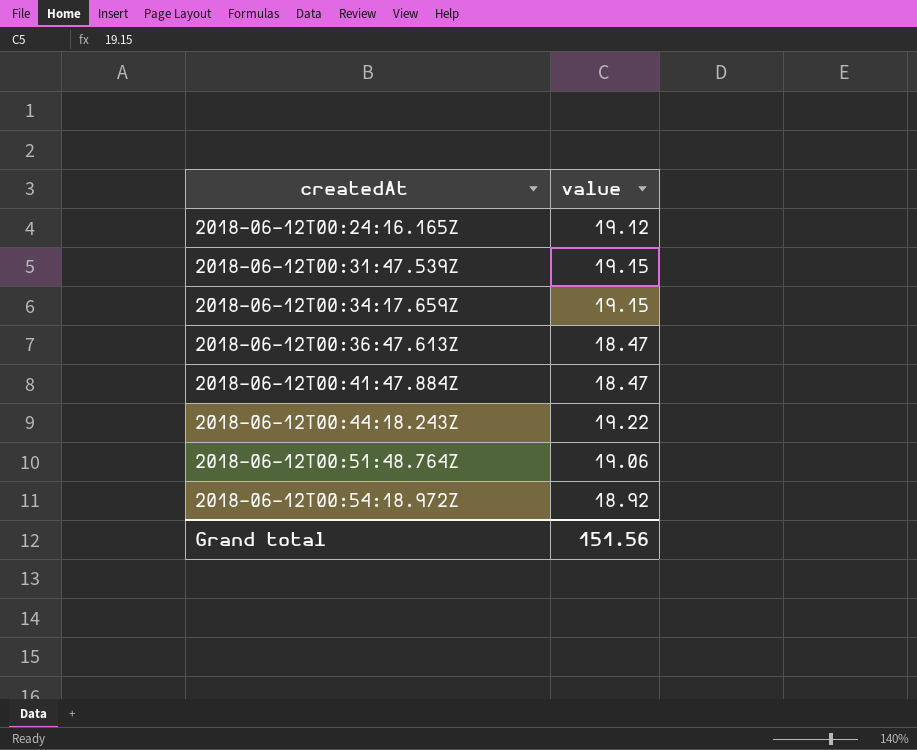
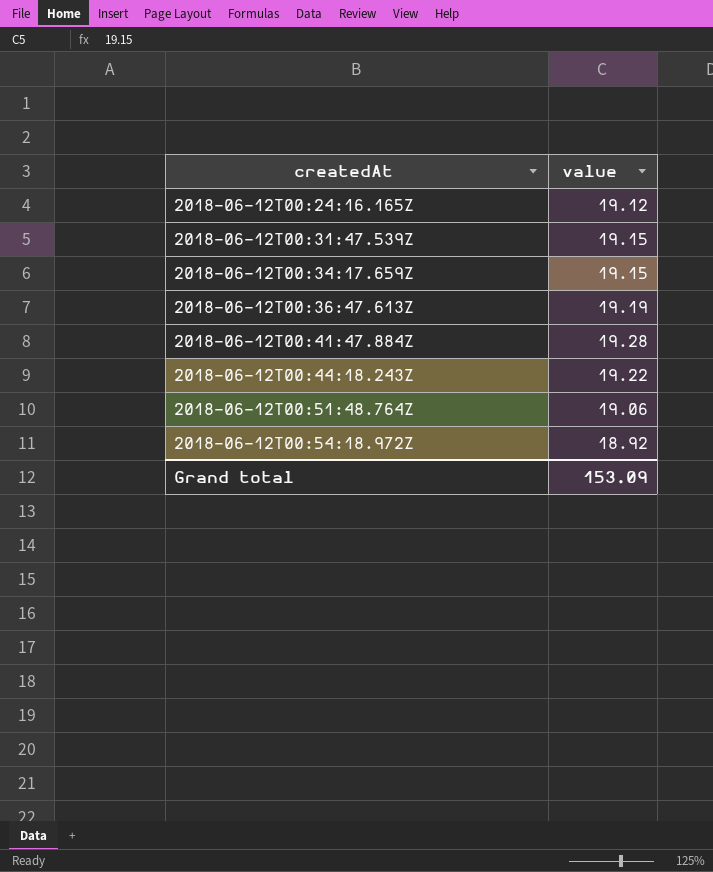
2018-06-12T00:36:47.613Z | value: 18.47 -> 19.19
2018-06-12T00:41:47.884Z | value: 18.47 -> 19.28
Grand total | value: 151.56 -> 153.09

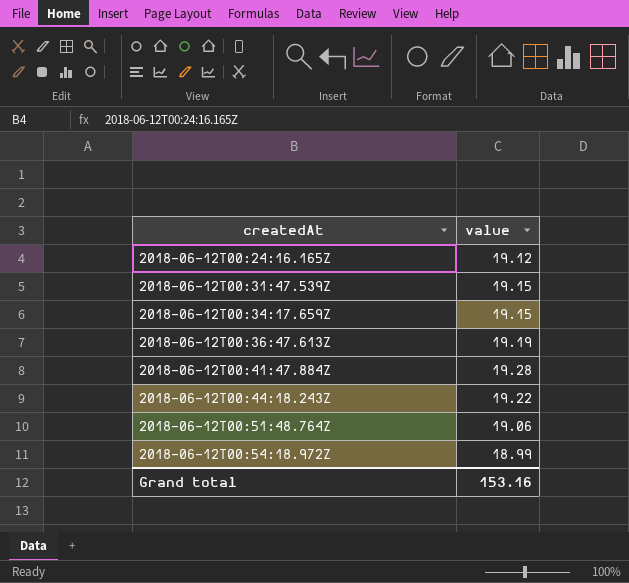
2018-06-12T00:54:18.972Z | value: 18.92 -> 18.99
Grand total | value: 153.09 -> 153.16

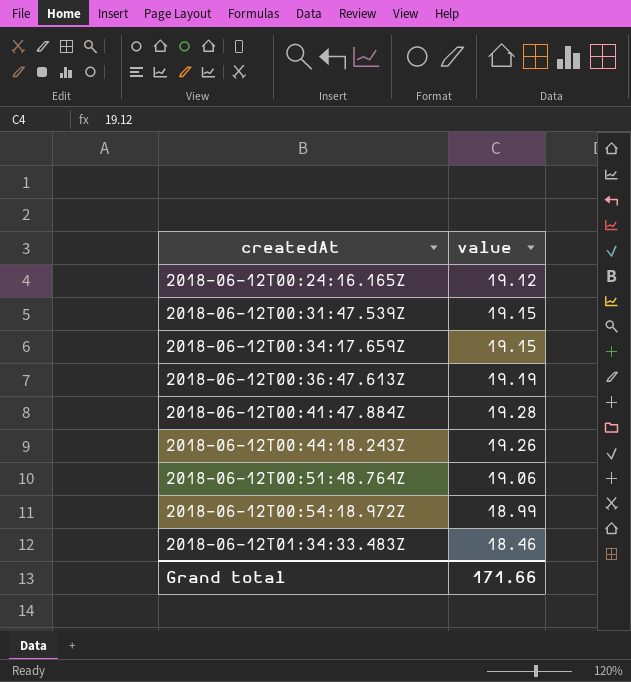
2018-06-12T00:44:18.243Z | value: 19.22 -> 19.26
row 2018-06-12T01:34:33.483Z: none -> 18.46
Grand total | value: 153.16 -> 171.66

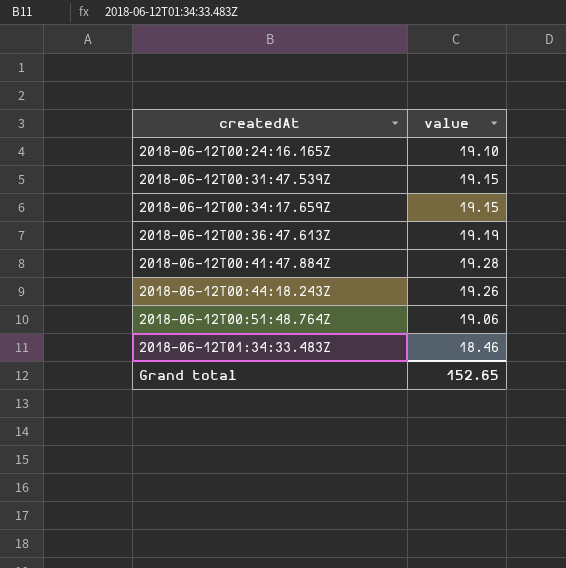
row 2018-06-12T00:54:18.972Z: 18.99 -> none
2018-06-12T00:24:16.165Z | value: 19.12 -> 19.10
Grand total | value: 171.66 -> 152.65

